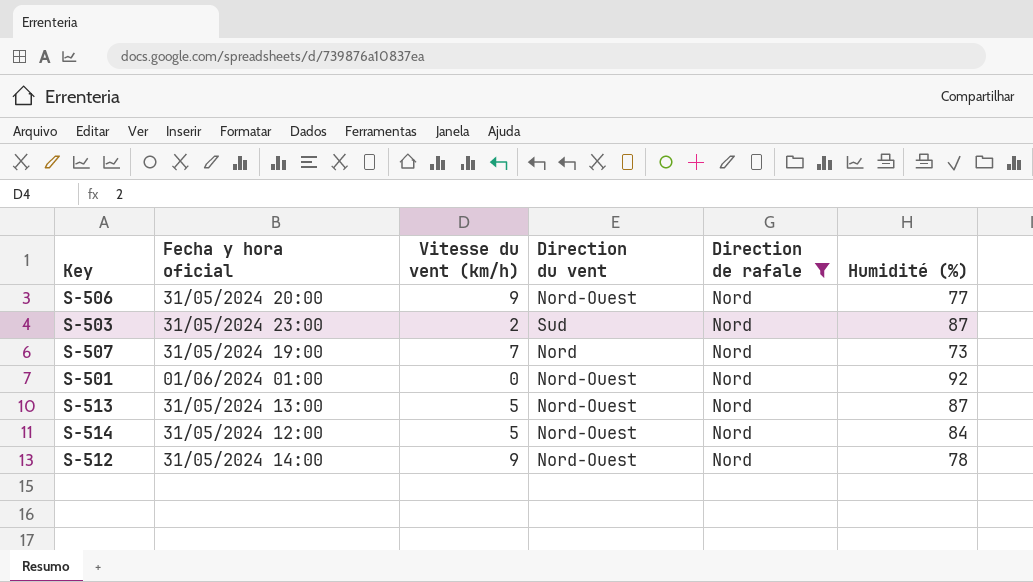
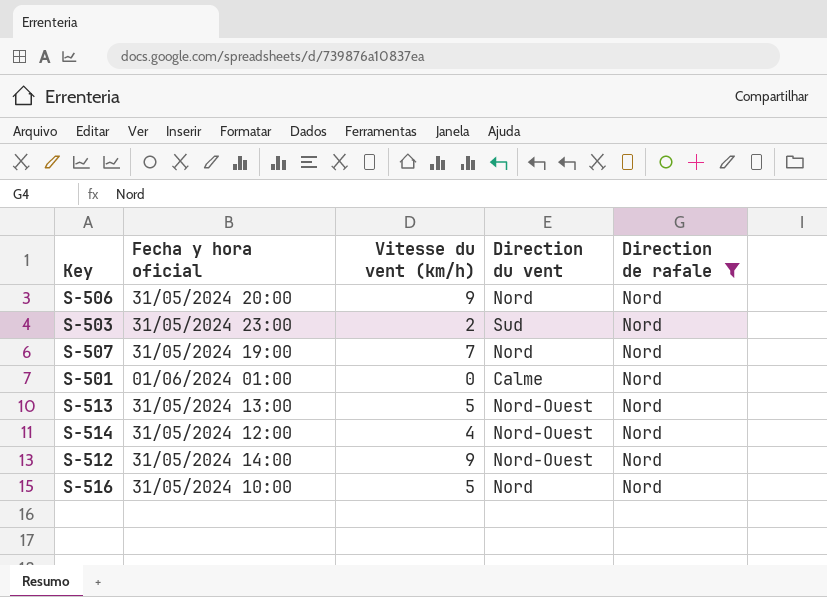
column Humidité (%) | position: 6 -> none
S-506 | Direction du vent: Nord-Ouest -> Nord
S-501 | Direction du vent: Nord-Ouest -> Calme
S-514 | Vitesse du vent (km/h): 5 -> 4
row S-516: none -> 31/05/2024 10:00 | 5 | Nord | Nord

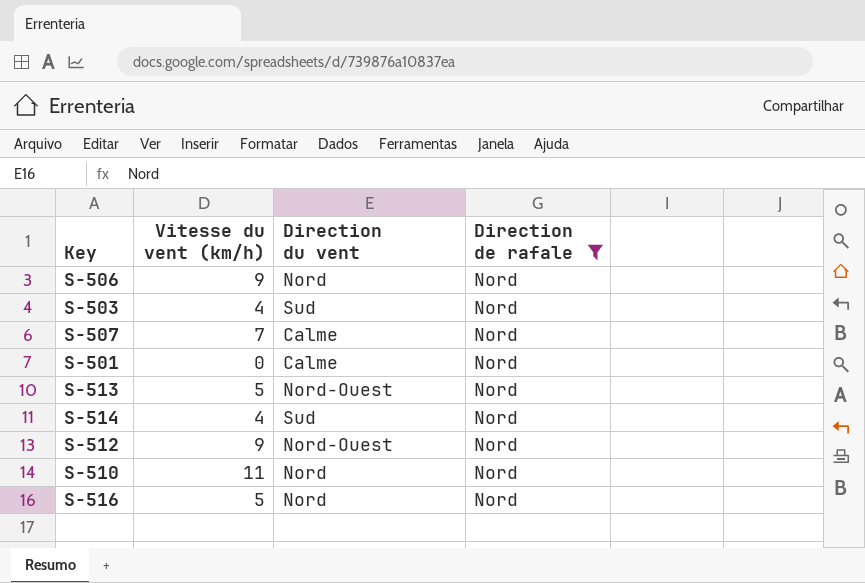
column Fecha y hora oficial | position: 2 -> none
S-503 | Vitesse du vent (km/h): 2 -> 4
S-507 | Direction du vent: Nord -> Calme
S-514 | Direction du vent: Nord-Ouest -> Sud
row S-510: none -> 11 | Nord | Nord

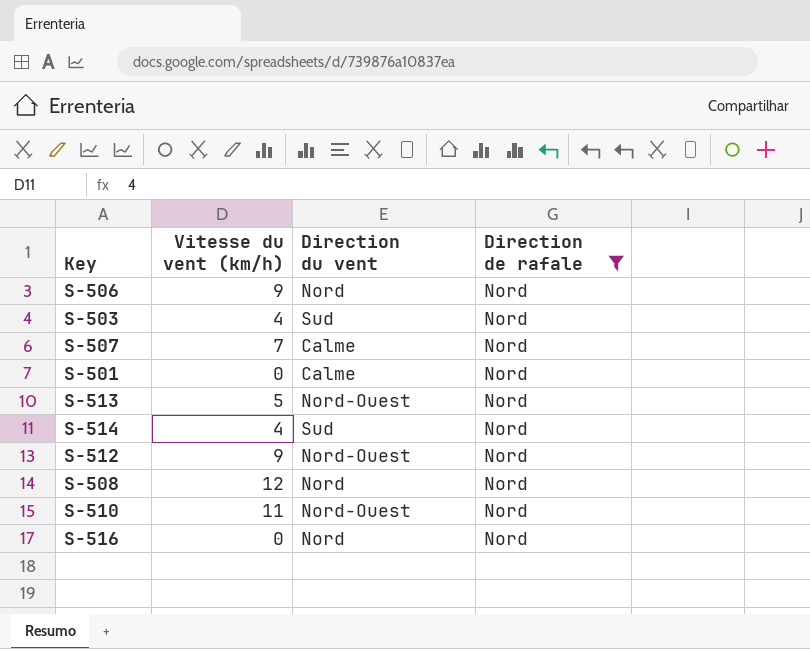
row S-508: none -> 12 | Nord | Nord
S-510 | Direction du vent: Nord -> Nord-Ouest
S-516 | Vitesse du vent (km/h): 5 -> 0

